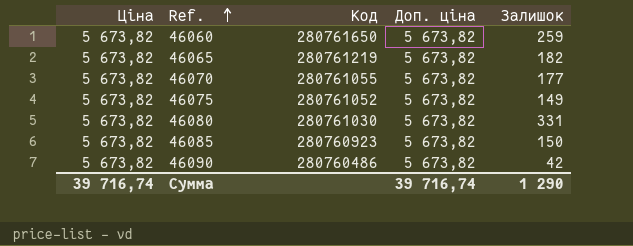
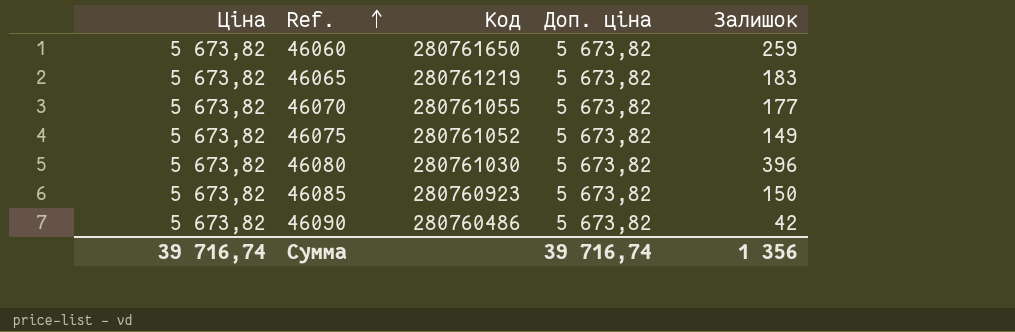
46065 | Залишок: 182 -> 183
46080 | Залишок: 331 -> 396
Сумма | Залишок: 1 290 -> 1 356

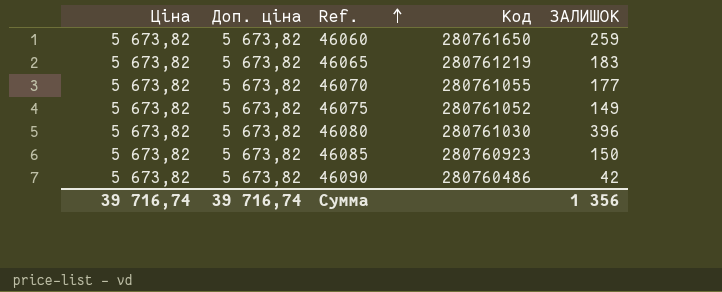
column Доп. ціна | position: 4 -> 2
column name: Залишок -> ЗАЛИШОК

